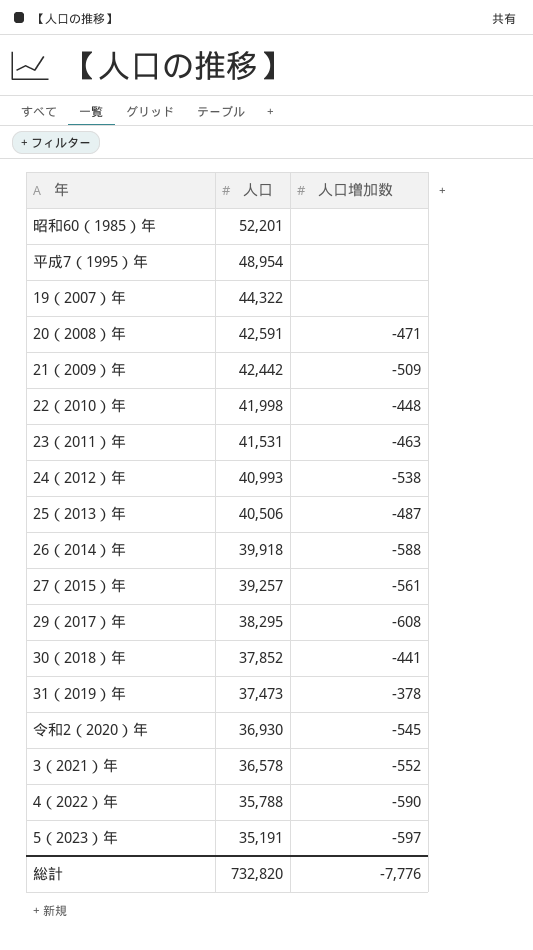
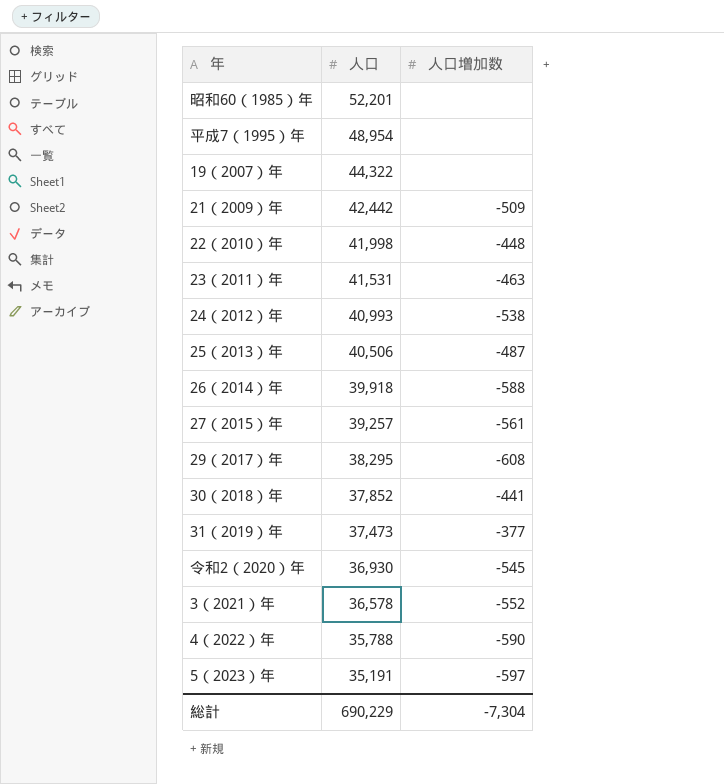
row 20（2008）年: 42,591 | -471 -> none
31（2019）年 | 人口増加数: -378 -> -377
総計 | 人口: 732,820 -> 690,229
総計 | 人口増加数: -7,776 -> -7,304

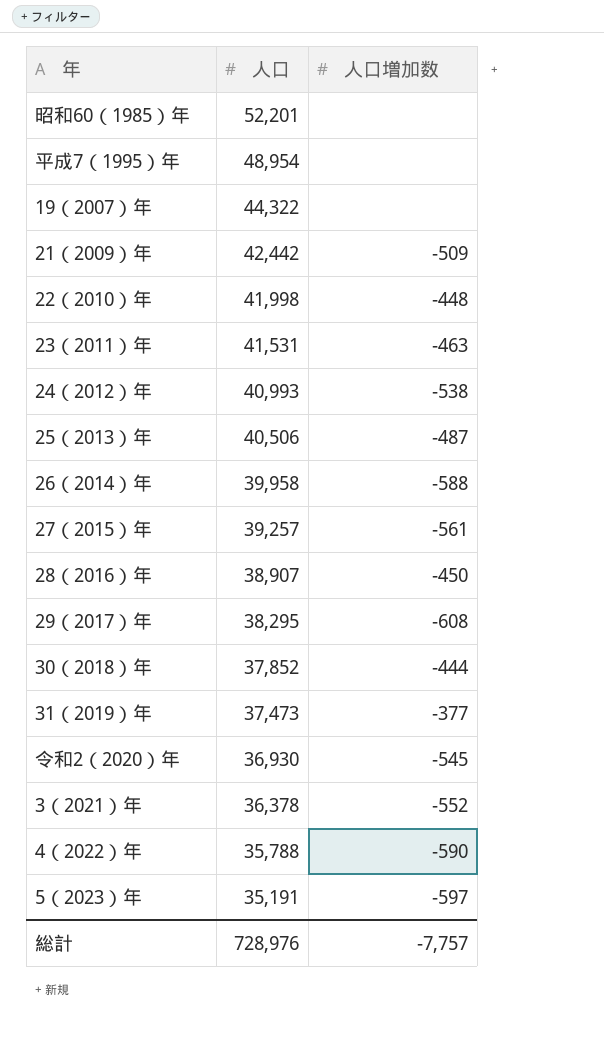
26（2014）年 | 人口: 39,918 -> 39,958
row 28（2016）年: none -> 38,907 | -450
30（2018）年 | 人口増加数: -441 -> -444
3（2021）年 | 人口: 36,578 -> 36,378
総計 | 人口: 690,229 -> 728,976
総計 | 人口増加数: -7,304 -> -7,757

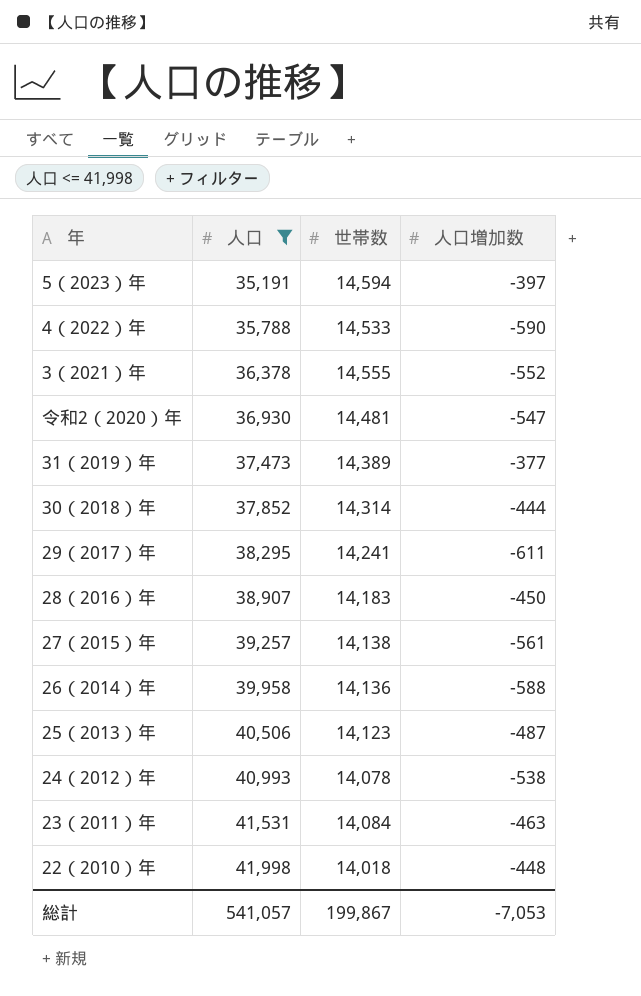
filter: none -> 人口 <= 41,998
row order: 人口 descending -> 人口 ascending
column 世帯数 | position: none -> 3
5（2023）年 | 人口増加数: -597 -> -397
令和2（2020）年 | 人口増加数: -545 -> -547
29（2017）年 | 人口増加数: -608 -> -611
総計 | 人口: 728,976 -> 541,057
総計 | 人口増加数: -7,757 -> -7,053

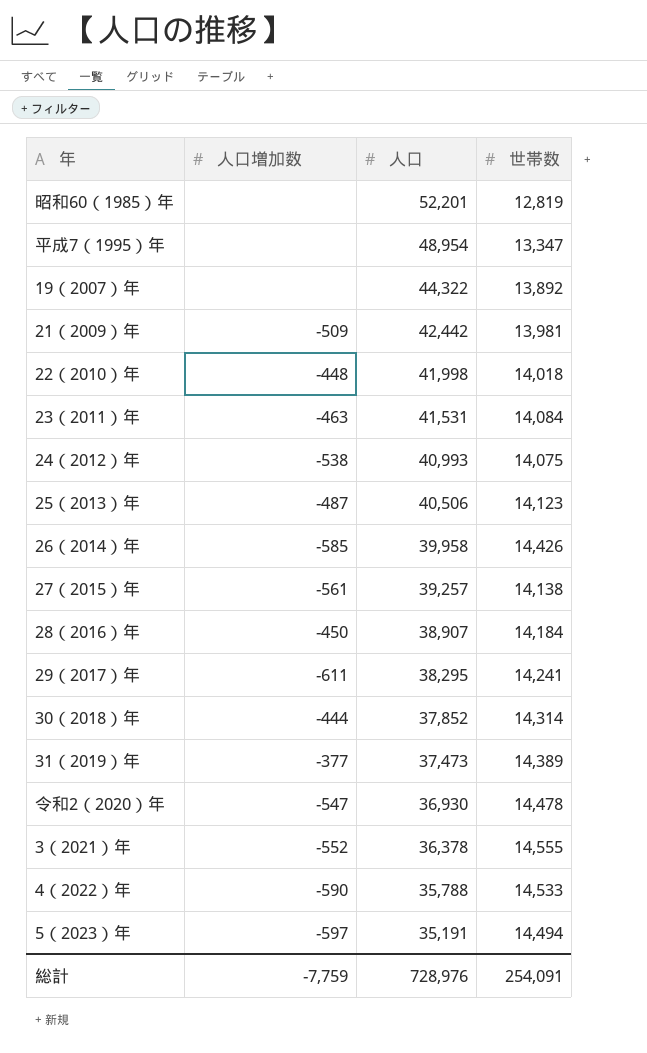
filter: 人口 <= 41,998 -> none
row order: 人口 ascending -> 人口 descending
column 人口増加数 | position: 4 -> 2
24（2012）年 | 世帯数: 14,078 -> 14,075
26（2014）年 | 人口増加数: -588 -> -585
26（2014）年 | 世帯数: 14,136 -> 14,426
28（2016）年 | 世帯数: 14,183 -> 14,184
令和2（2020）年 | 世帯数: 14,481 -> 14,478
5（2023）年 | 人口増加数: -397 -> -597
5（2023）年 | 世帯数: 14,594 -> 14,494
総計 | 人口増加数: -7,053 -> -7,759
総計 | 人口: 541,057 -> 728,976
総計 | 世帯数: 199,867 -> 254,091

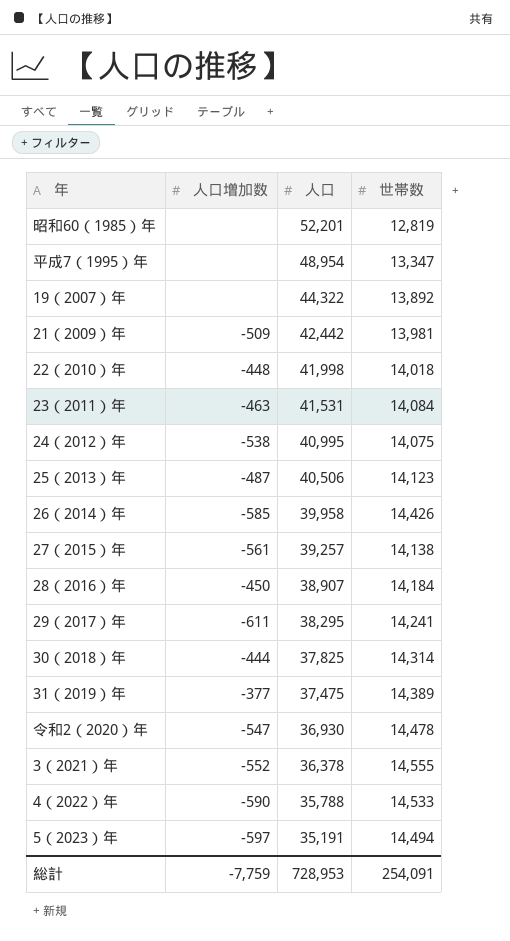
24（2012）年 | 人口: 40,993 -> 40,995
30（2018）年 | 人口: 37,852 -> 37,825
31（2019）年 | 人口: 37,473 -> 37,475
総計 | 人口: 728,976 -> 728,953

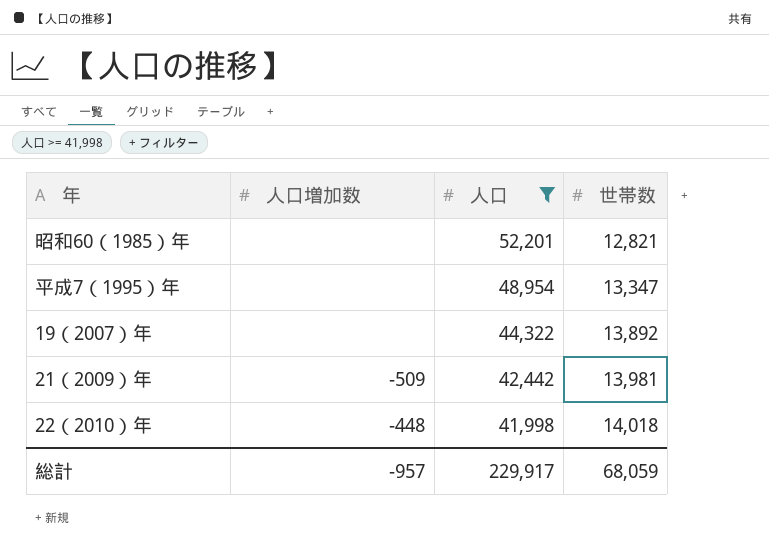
filter: none -> 人口 >= 41,998
昭和60（1985）年 | 世帯数: 12,819 -> 12,821
総計 | 人口増加数: -7,759 -> -957
総計 | 人口: 728,953 -> 229,917
総計 | 世帯数: 254,091 -> 68,059

